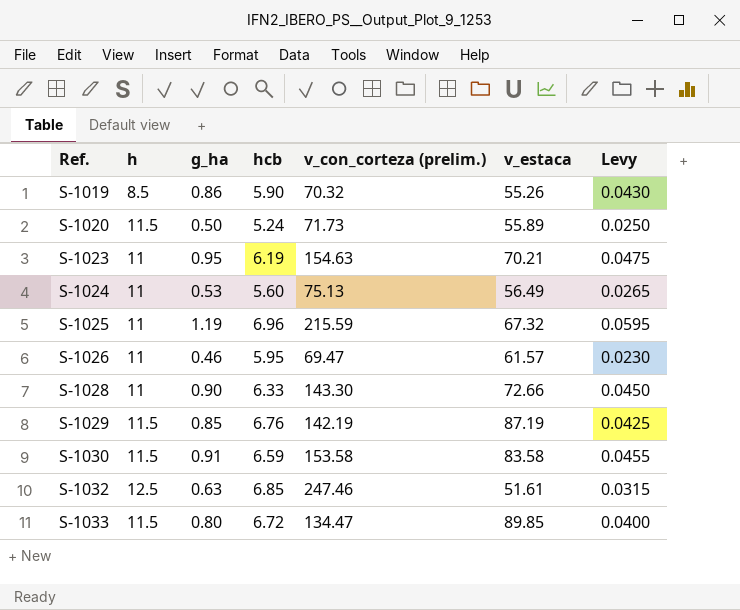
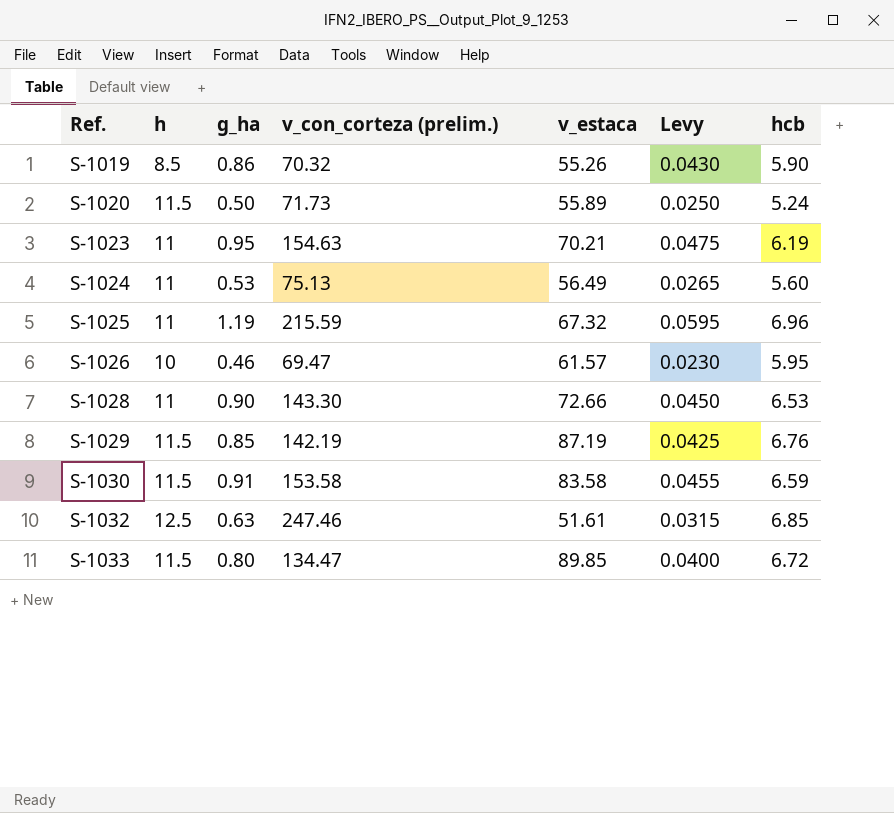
column hcb | position: 4 -> 7
S-1026 | h: 11 -> 10
S-1028 | hcb: 6.33 -> 6.53

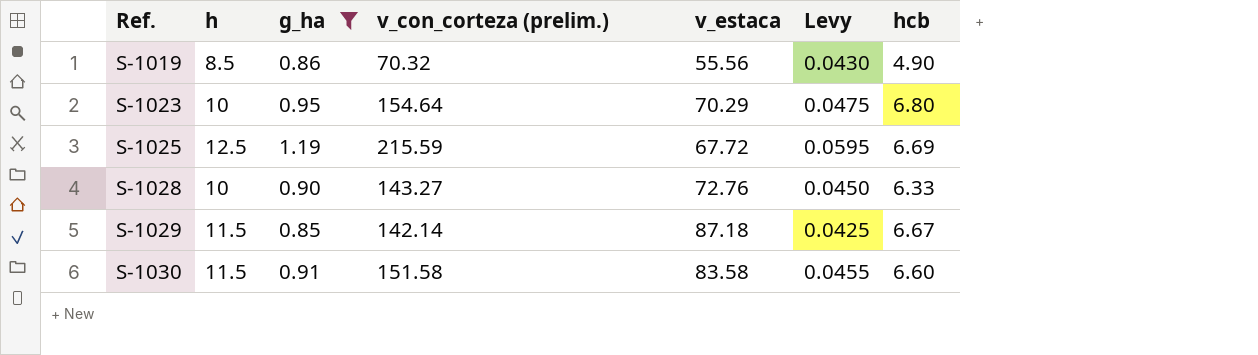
filter: none -> g_ha >= 0.85
S-1019 | v_estaca: 55.26 -> 55.56
S-1019 | hcb: 5.90 -> 4.90
S-1023 | h: 11 -> 10
S-1023 | v_con_corteza (prelim.): 154.63 -> 154.64
S-1023 | v_estaca: 70.21 -> 70.29
S-1023 | hcb: 6.19 -> 6.80
S-1025 | h: 11 -> 12.5
S-1025 | v_estaca: 67.32 -> 67.72
S-1025 | hcb: 6.96 -> 6.69
S-1028 | h: 11 -> 10
S-1028 | v_con_corteza (prelim.): 143.30 -> 143.27
S-1028 | v_estaca: 72.66 -> 72.76
S-1028 | hcb: 6.53 -> 6.33
S-1029 | v_con_corteza (prelim.): 142.19 -> 142.14
S-1029 | v_estaca: 87.19 -> 87.18
S-1029 | hcb: 6.76 -> 6.67
S-1030 | v_con_corteza (prelim.): 153.58 -> 151.58
S-1030 | hcb: 6.59 -> 6.60

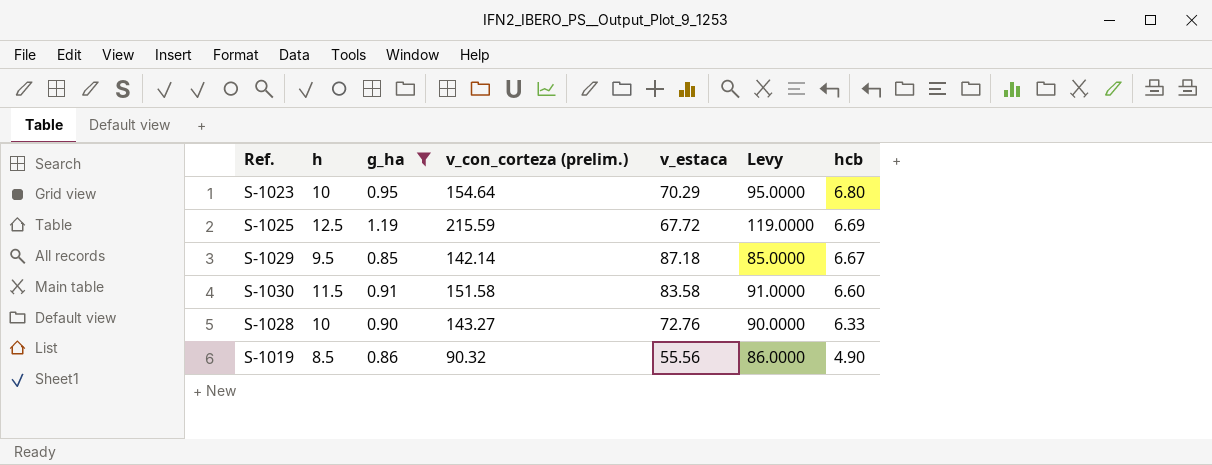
row order: Ref. ascending -> hcb descending
column Levy | formula: [g_ha] * 0.05 -> [g_ha] * 100
S-1029 | h: 11.5 -> 9.5
S-1019 | v_con_corteza (prelim.): 70.32 -> 90.32

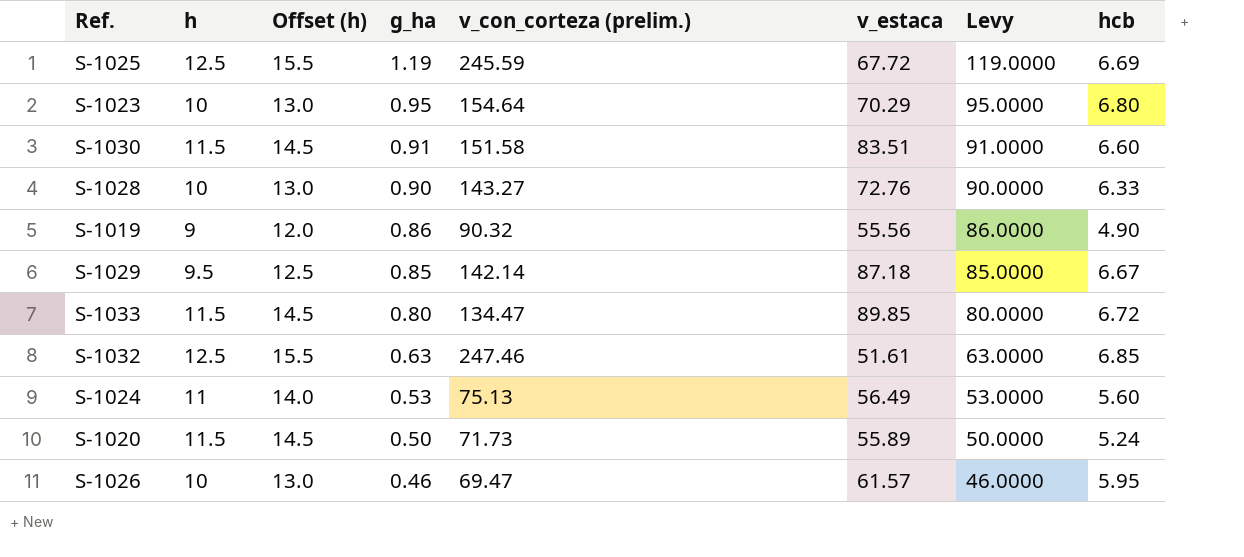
filter: g_ha >= 0.85 -> none
row order: hcb descending -> g_ha descending
column Offset (h) | formula: none -> [h] + 3
S-1025 | v_con_corteza (prelim.): 215.59 -> 245.59
S-1030 | v_estaca: 83.58 -> 83.51
S-1019 | h: 8.5 -> 9

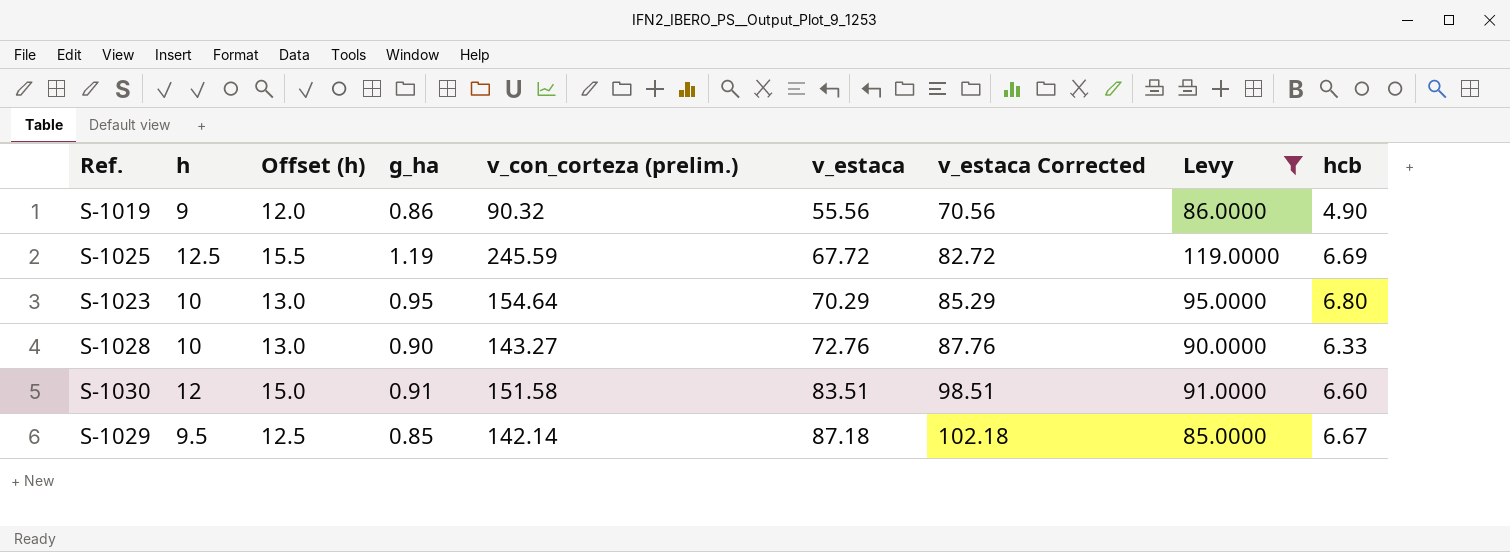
filter: none -> Levy >= 85.0000
row order: g_ha descending -> v_estaca ascending
column v_estaca Corrected | formula: none -> [v_estaca] + 15
S-1030 | h: 11.5 -> 12
S-1030 | Offset (h): 14.5 -> 15.0

